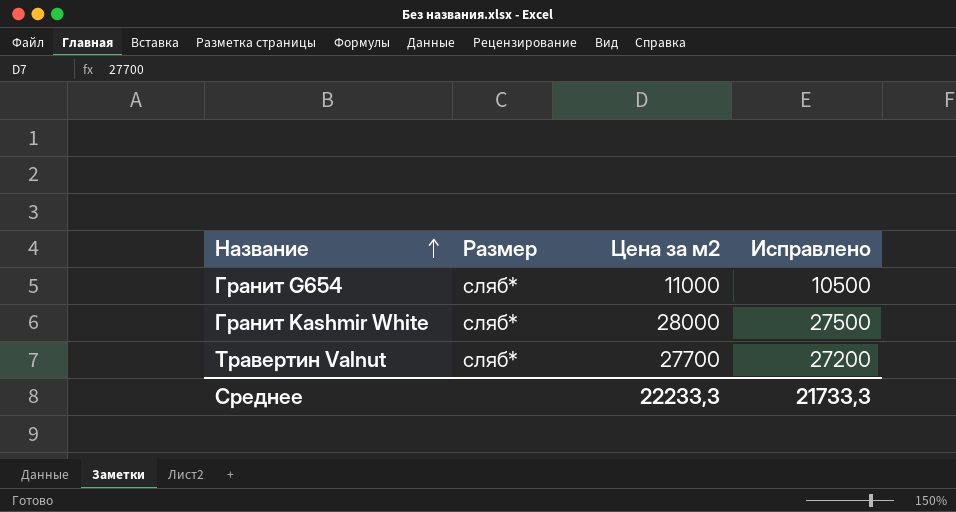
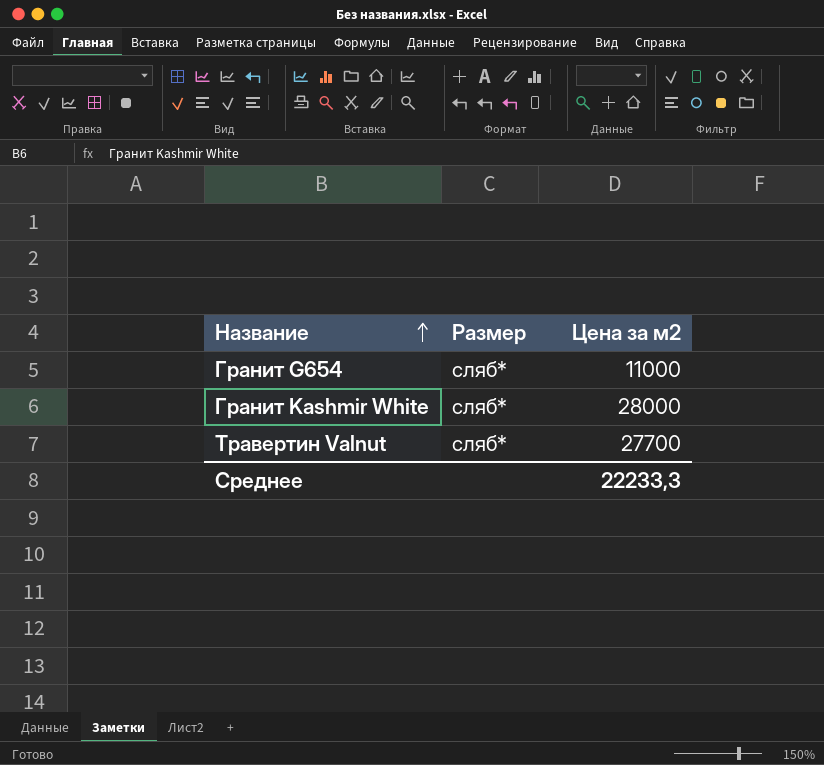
column Исправлено | formula: [Цена за м2] - 500 -> none

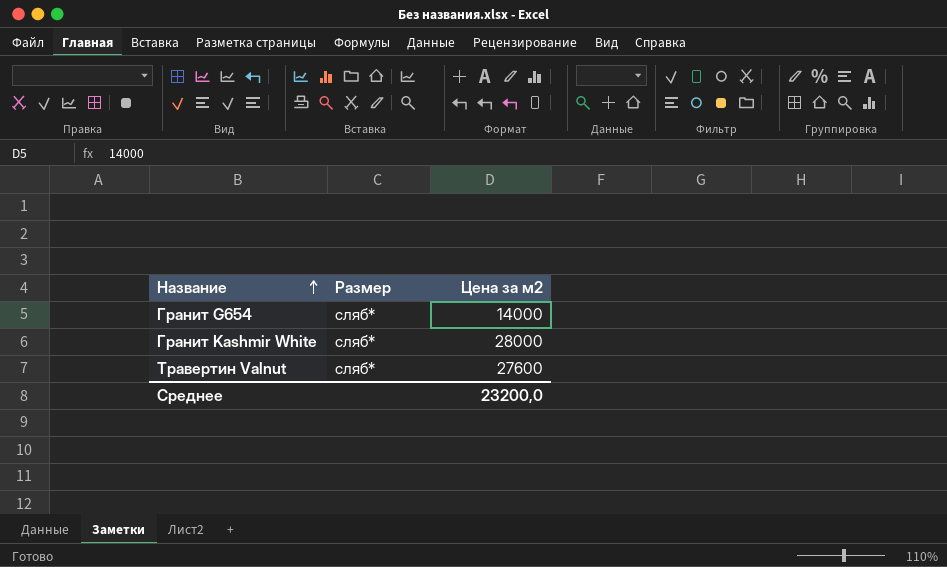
Гранит G654 | Цена за м2: 11000 -> 14000
Травертин Valnut | Цена за м2: 27700 -> 27600
Среднее | Цена за м2: 22233,3 -> 23200,0

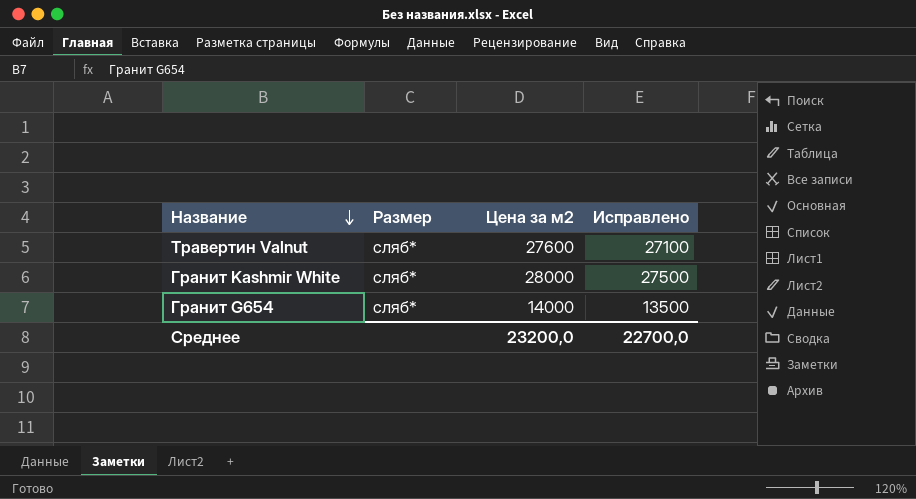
row order: Название ascending -> Название descending
column Исправлено | formula: none -> [Цена за м2] - 500

